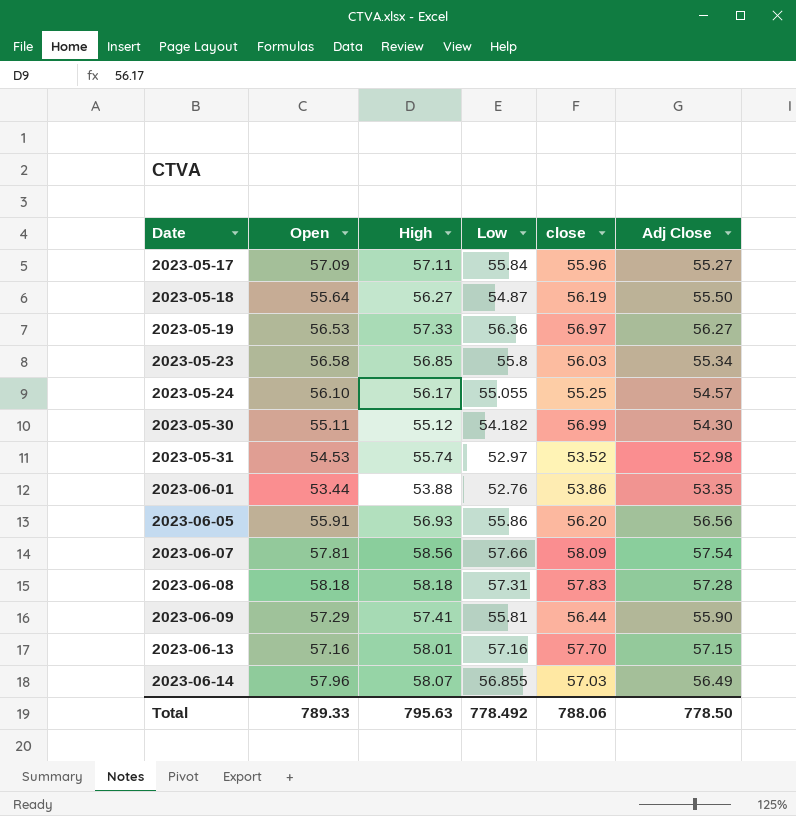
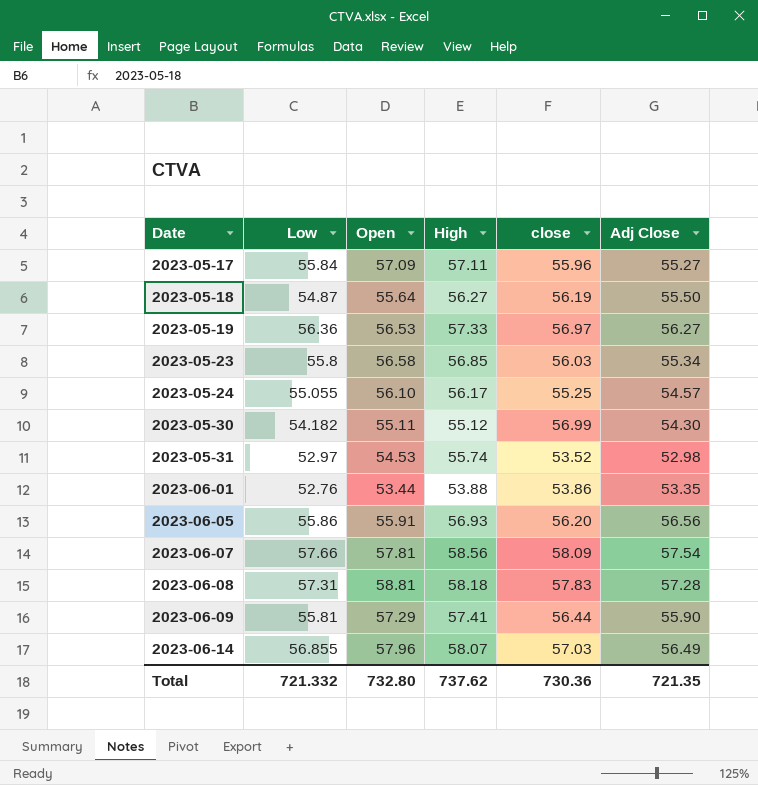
column Low | position: 4 -> 2
row 2023-06-13: 57.16 | 58.01 | 57.16 | 57.70 | 57.15 -> none
2023-06-08 | Open: 58.18 -> 58.81
Total | Low: 778.492 -> 721.332
Total | Open: 789.33 -> 732.80
Total | High: 795.63 -> 737.62
Total | close: 788.06 -> 730.36
Total | Adj Close: 778.50 -> 721.35

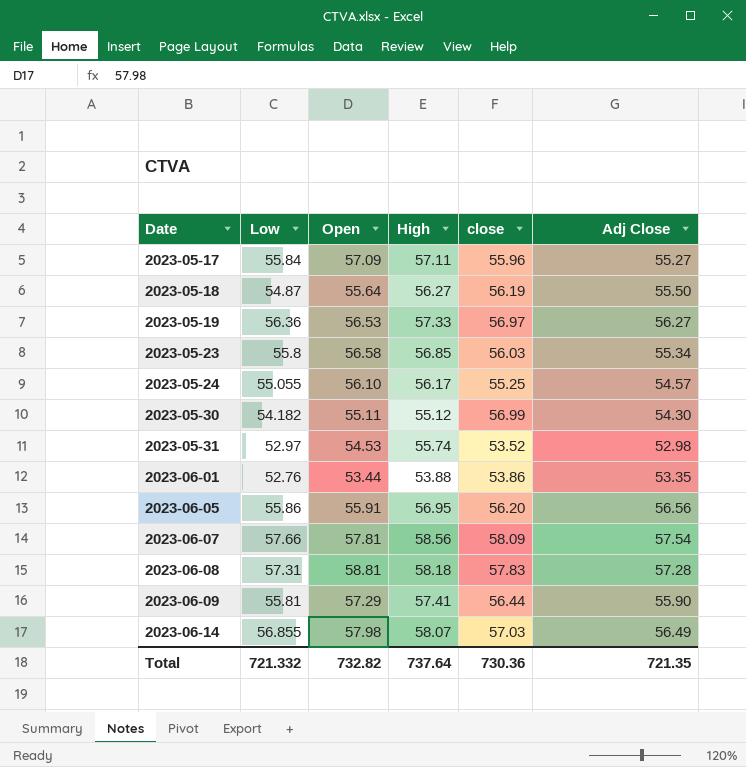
2023-06-05 | High: 56.93 -> 56.95
2023-06-14 | Open: 57.96 -> 57.98
Total | Open: 732.80 -> 732.82
Total | High: 737.62 -> 737.64

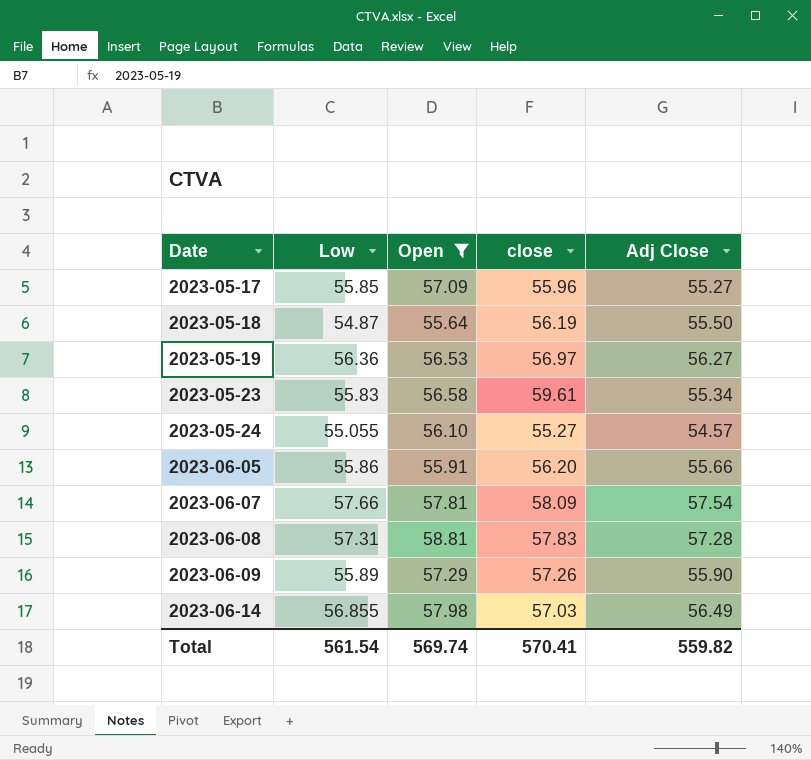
filter: none -> Open >= 55.64
column High | position: 4 -> none
2023-05-17 | Low: 55.84 -> 55.85
2023-05-23 | Low: 55.8 -> 55.83
2023-05-23 | close: 56.03 -> 59.61
2023-05-24 | close: 55.25 -> 55.27
2023-06-05 | Adj Close: 56.56 -> 55.66
2023-06-09 | Low: 55.81 -> 55.89
2023-06-09 | close: 56.44 -> 57.26
Total | Low: 721.332 -> 561.54
Total | Open: 732.82 -> 569.74
Total | close: 730.36 -> 570.41
Total | Adj Close: 721.35 -> 559.82

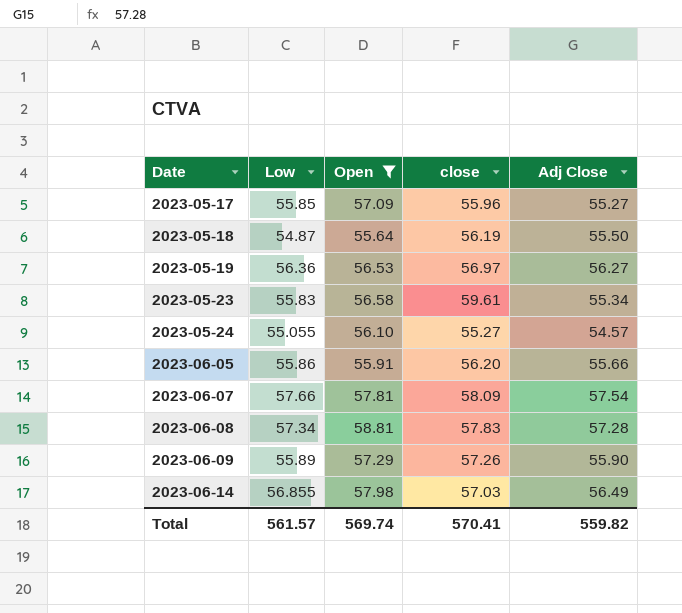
2023-06-08 | Low: 57.31 -> 57.34
Total | Low: 561.54 -> 561.57

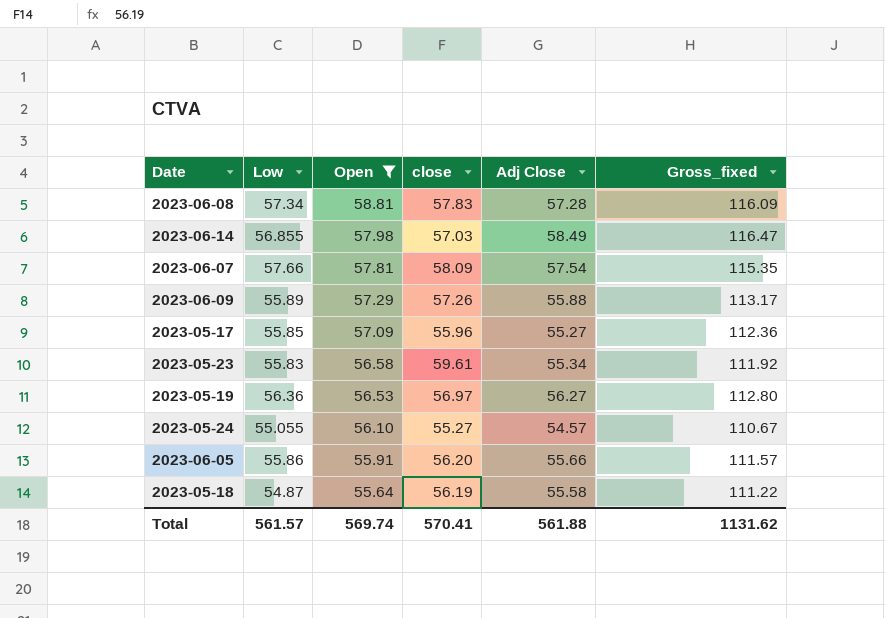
row order: Date ascending -> Open descending
column Gross_fixed | formula: none -> [Open] + [Adj Close]
2023-06-14 | Adj Close: 56.49 -> 58.49
2023-06-09 | Adj Close: 55.90 -> 55.88
2023-05-18 | Adj Close: 55.50 -> 55.58
Total | Adj Close: 559.82 -> 561.88

